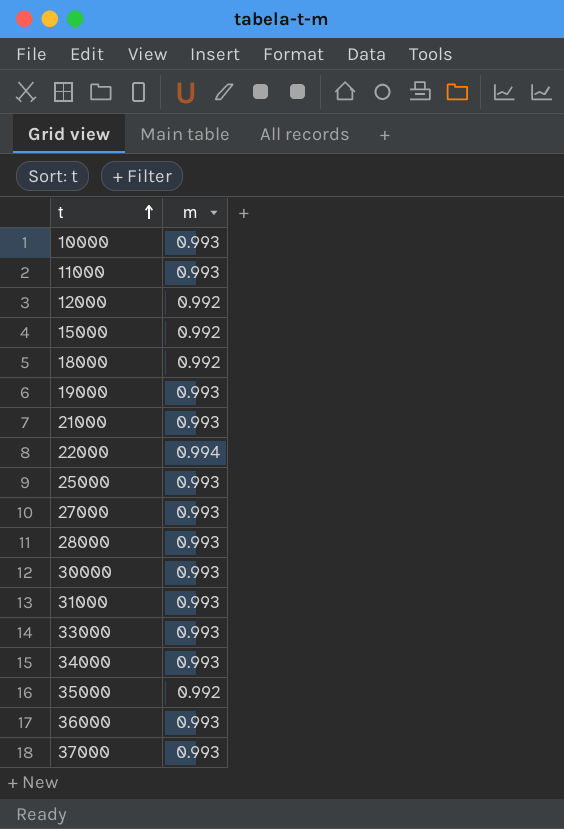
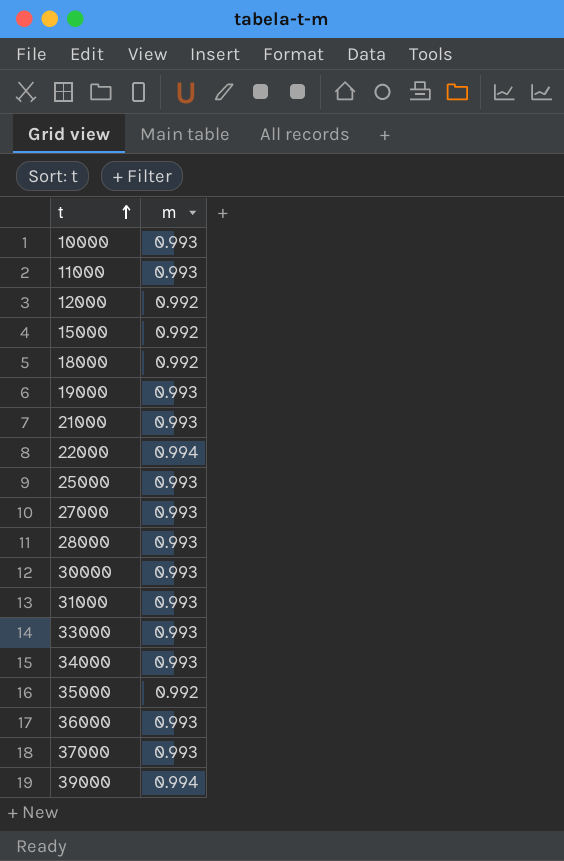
row 39000: none -> 0.994

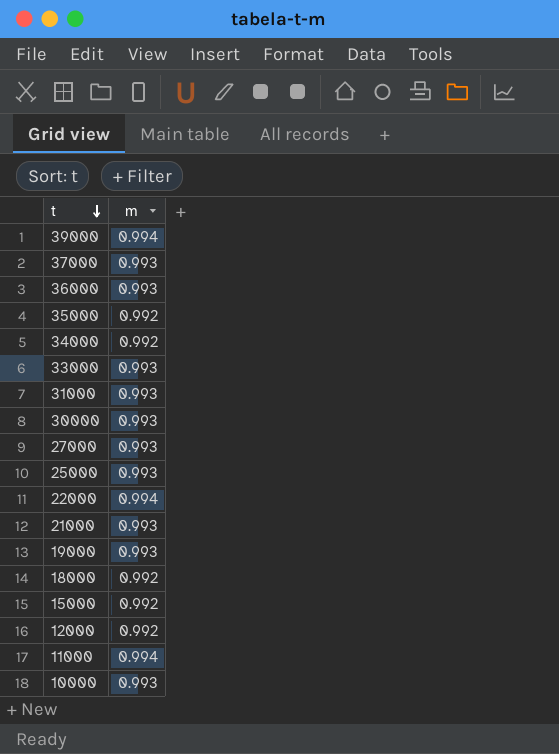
row order: t ascending -> t descending
row 28000: 0.993 -> none
34000 | m: 0.993 -> 0.992
11000 | m: 0.993 -> 0.994

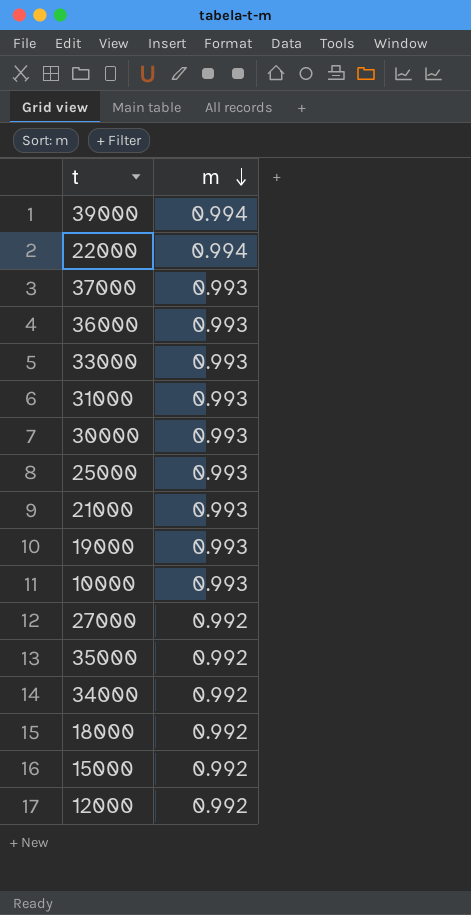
row order: t descending -> m descending
row 11000: 0.994 -> none
27000 | m: 0.993 -> 0.992

